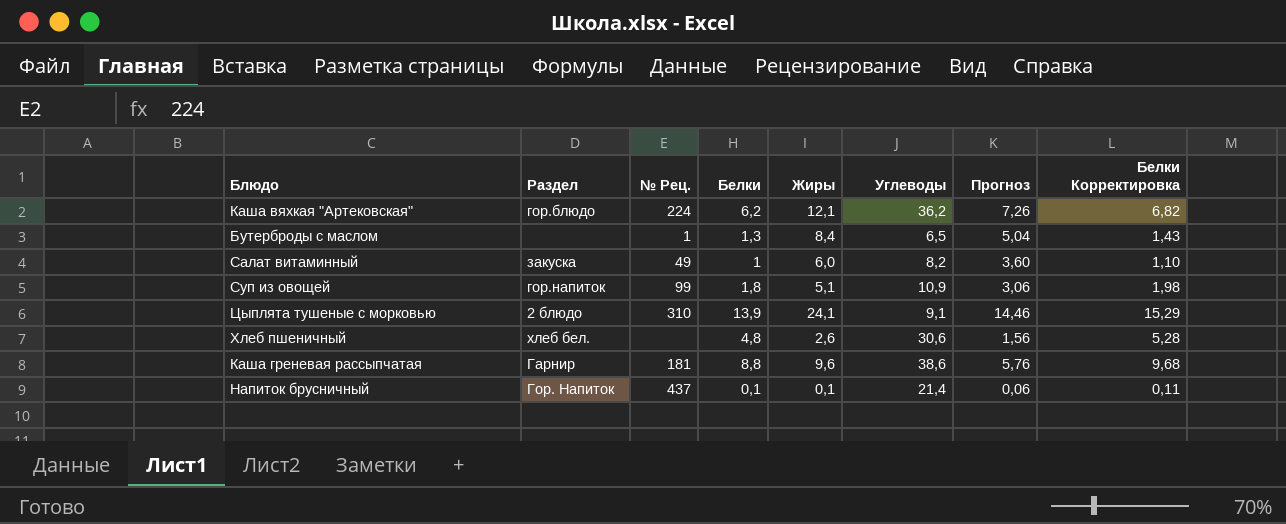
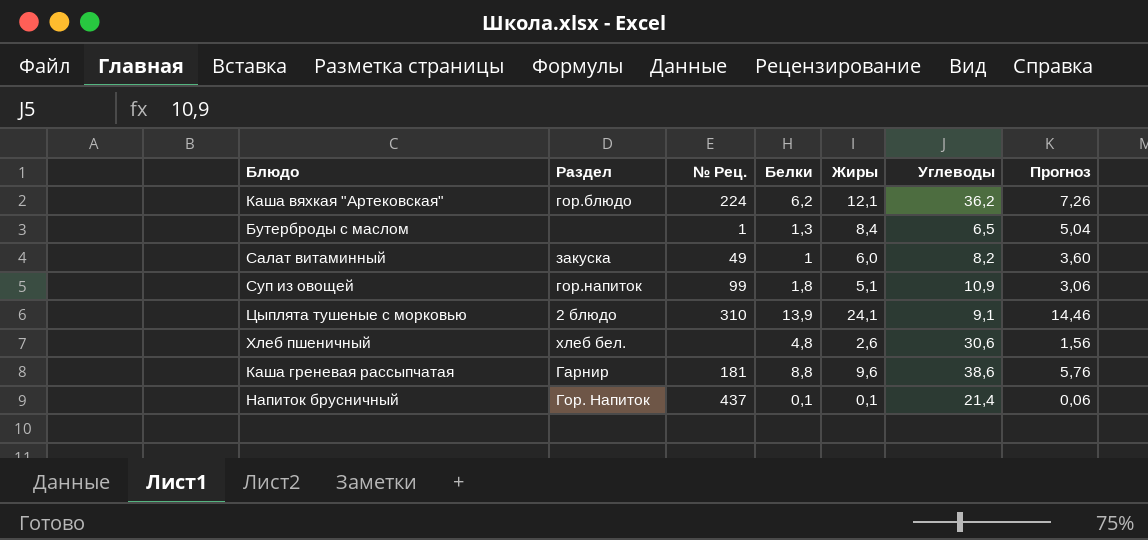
column Белки Корректировка | formula: [Белки] * 1,1 -> none

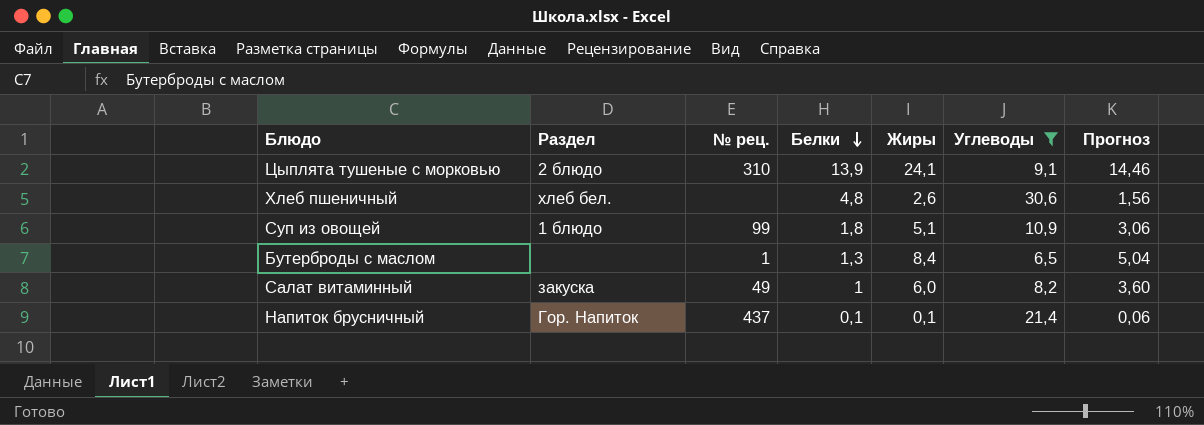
filter: none -> Углеводы <= 30,6
row order: none -> Белки descending
column name: № Рец. -> № рец.
Суп из овощей | Раздел: гор.напиток -> 1 блюдо

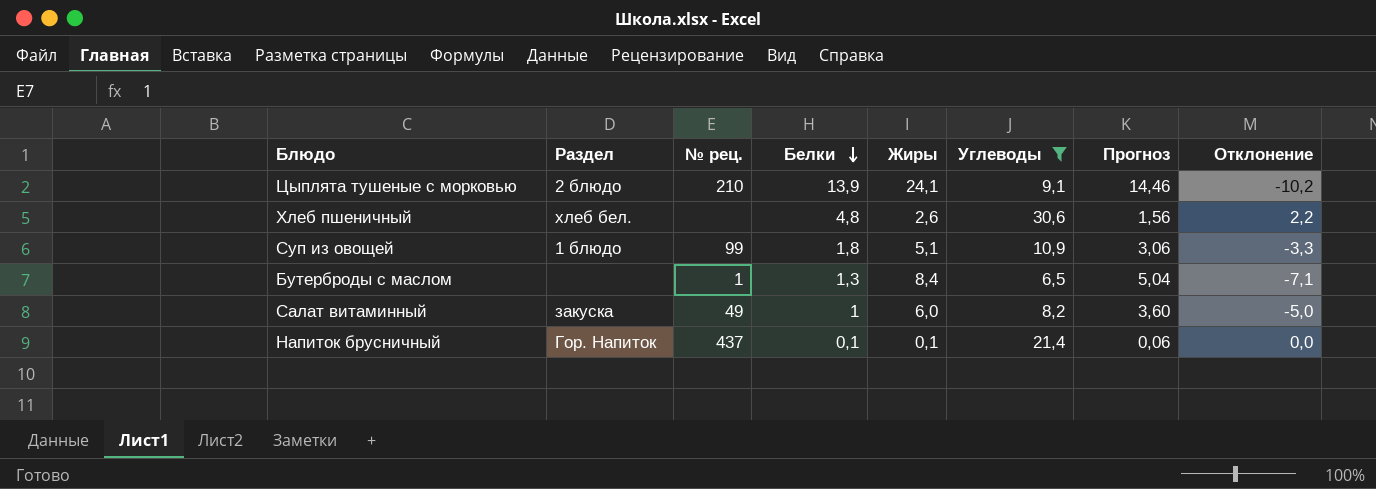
column Отклонение | formula: none -> [Белки] - [Жиры]
Цыплята тушеные с морковью | № рец.: 310 -> 210

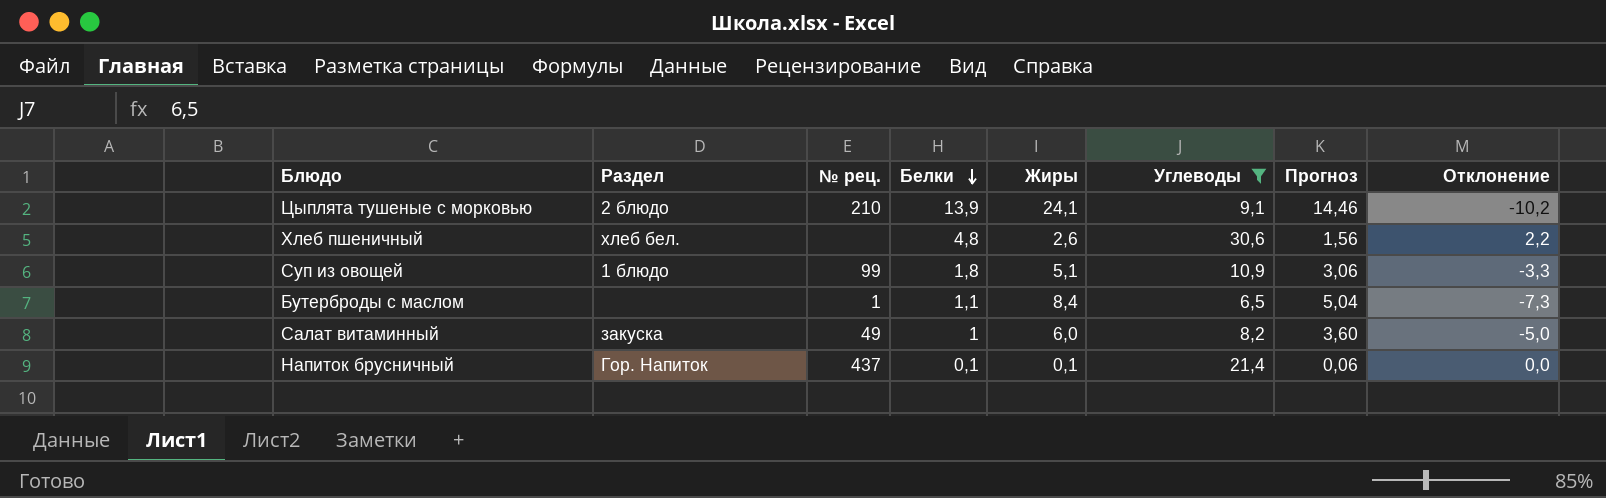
Бутерброды с маслом | Белки: 1,3 -> 1,1
Бутерброды с маслом | Отклонение: -7,1 -> -7,3

